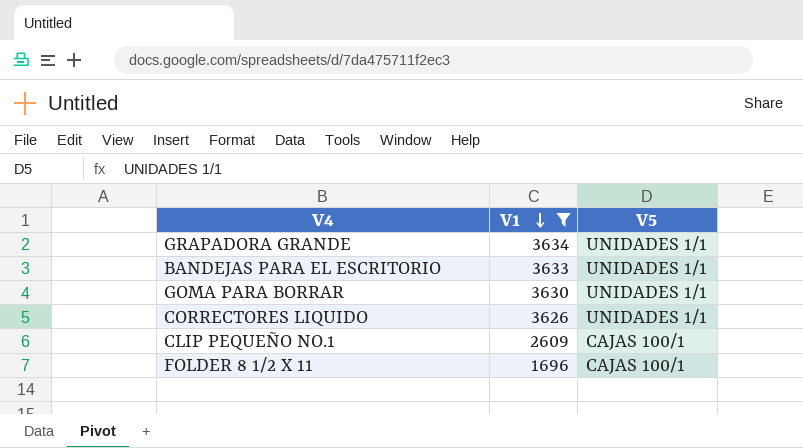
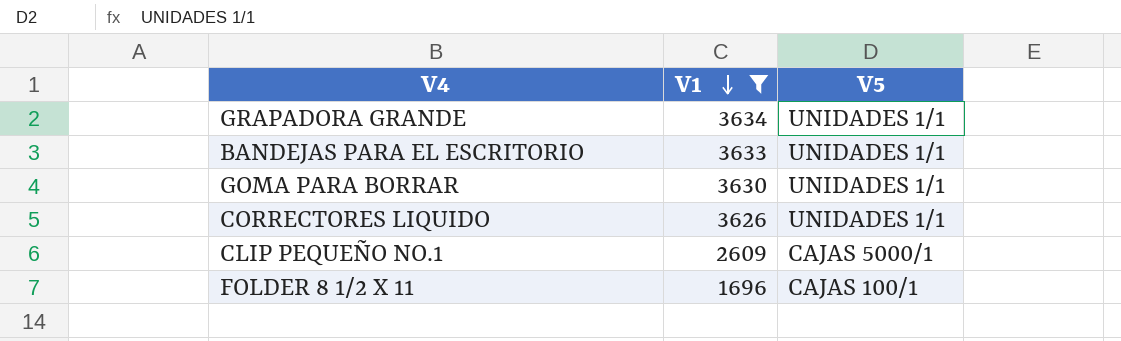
CLIP PEQUEÑO NO.1 | V5: CAJAS 100/1 -> CAJAS 5000/1

